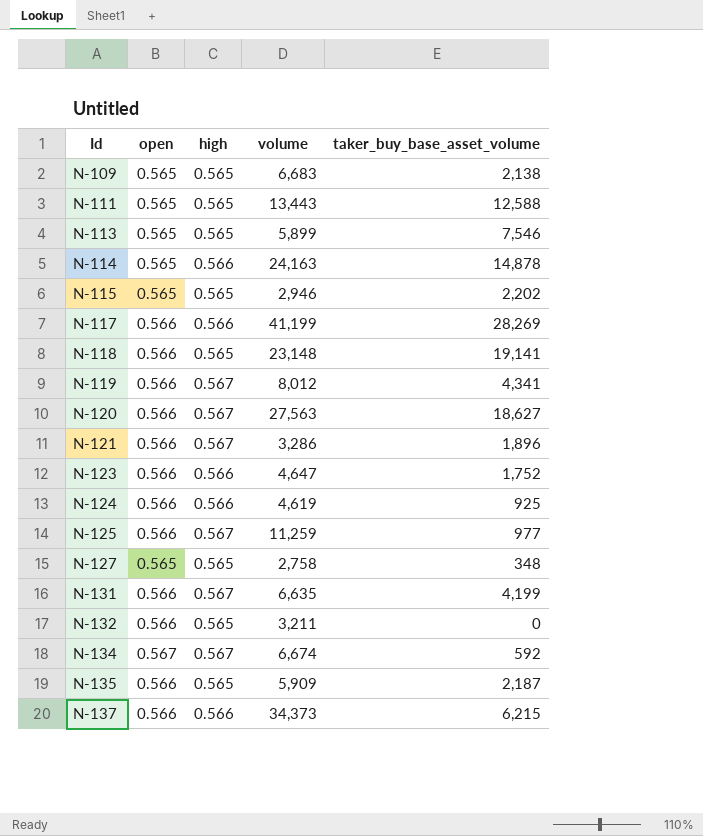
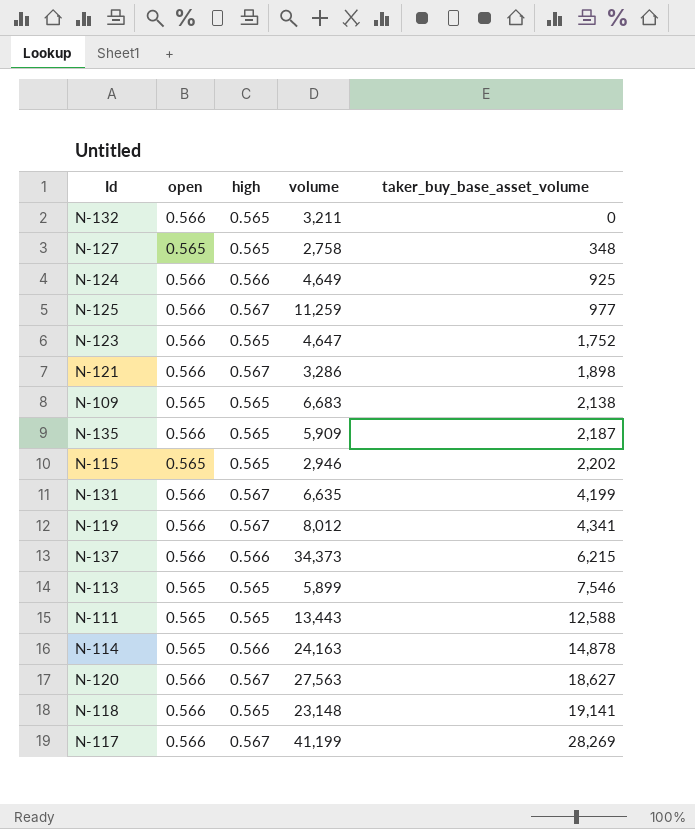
row order: Id ascending -> taker_buy_base_asset_volume ascending
row N-134: 0.567 | 0.567 | 6,674 | 592 -> none
N-124 | volume: 4,619 -> 4,649
N-123 | high: 0.566 -> 0.565
N-121 | taker_buy_base_asset_volume: 1,896 -> 1,898
N-117 | high: 0.566 -> 0.567

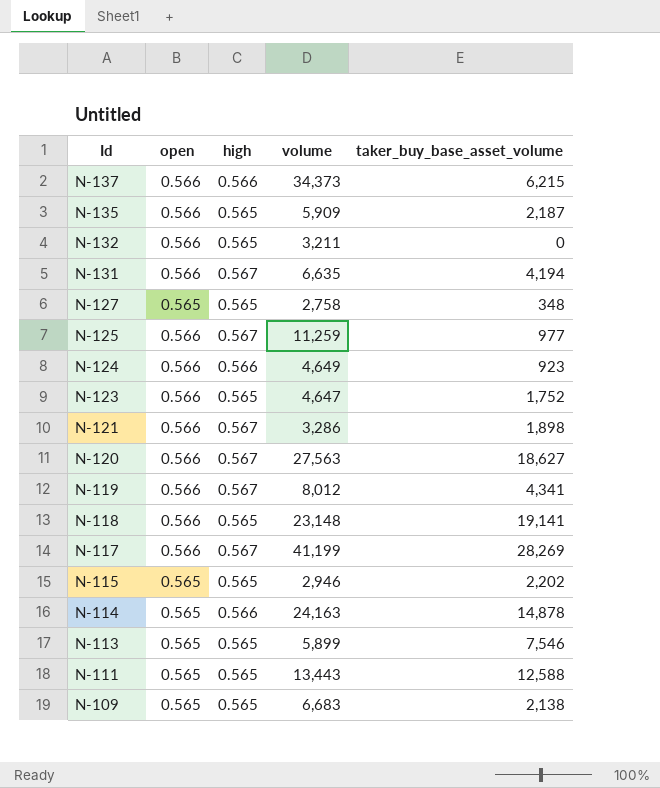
row order: taker_buy_base_asset_volume ascending -> Id descending
N-131 | taker_buy_base_asset_volume: 4,199 -> 4,194
N-124 | taker_buy_base_asset_volume: 925 -> 923

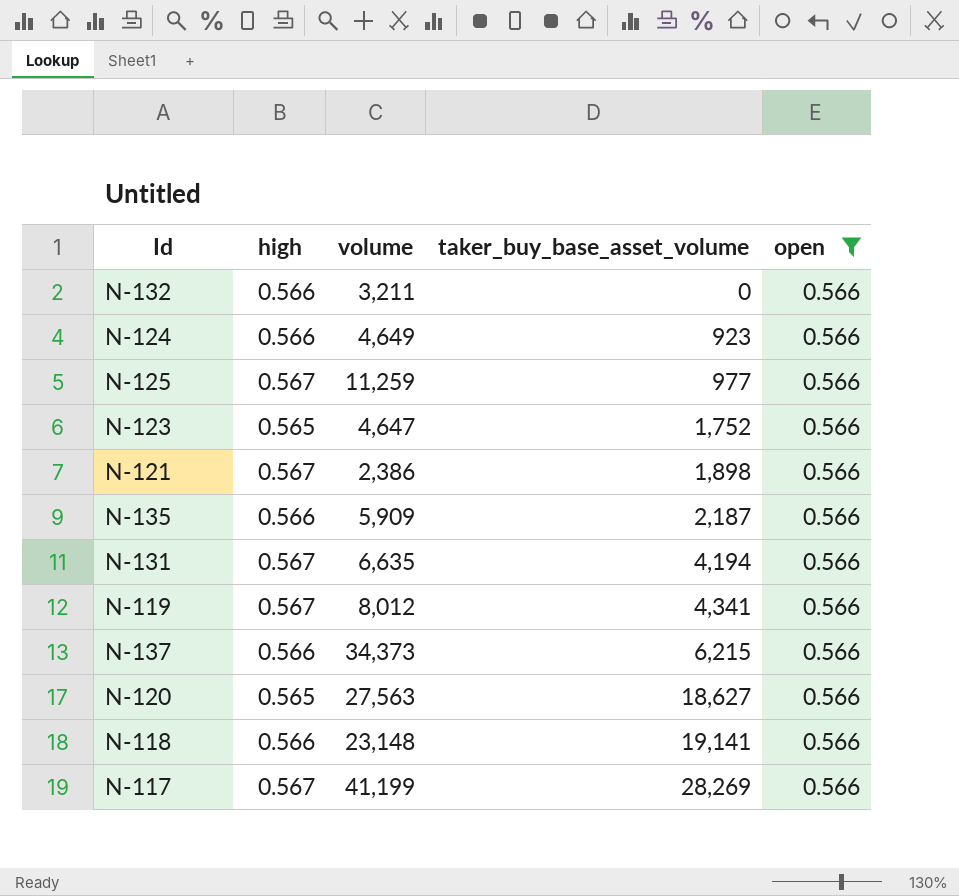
filter: none -> open = 0.566
row order: Id descending -> taker_buy_base_asset_volume ascending
column open | position: 2 -> 5
N-132 | high: 0.565 -> 0.566
N-121 | volume: 3,286 -> 2,386
N-135 | high: 0.565 -> 0.566
N-120 | high: 0.567 -> 0.565
N-118 | high: 0.565 -> 0.566

